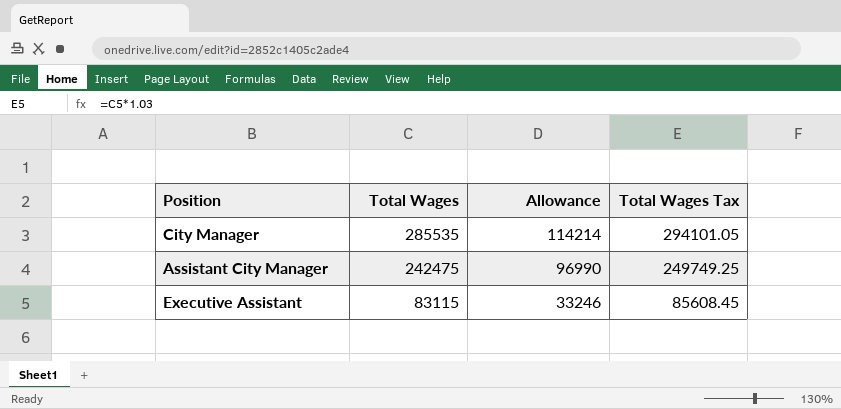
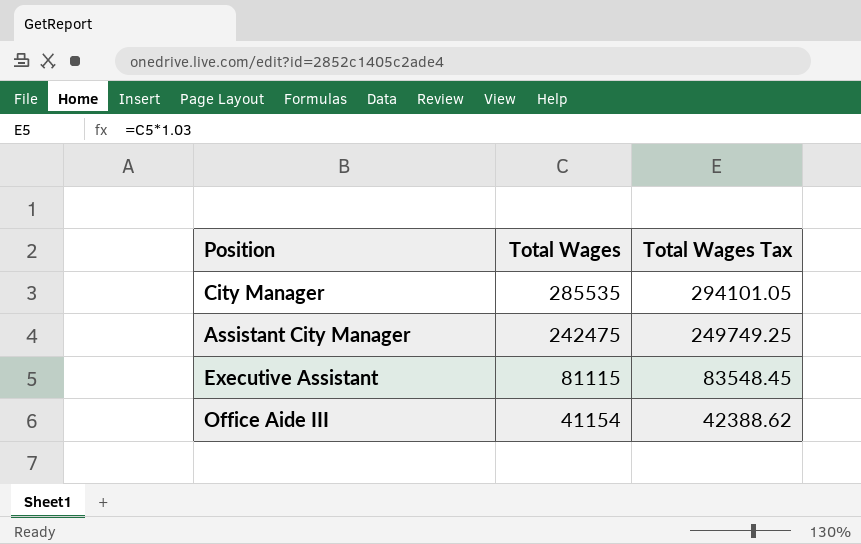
column Allowance | formula: [Total Wages] * 0.4 -> none
Executive Assistant | Total Wages: 83115 -> 81115
Executive Assistant | Total Wages Tax: 85608.45 -> 83548.45
row Office Aide III: none -> 41154 | 42388.62

